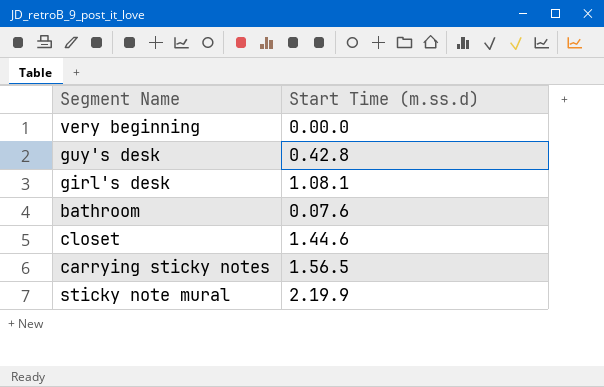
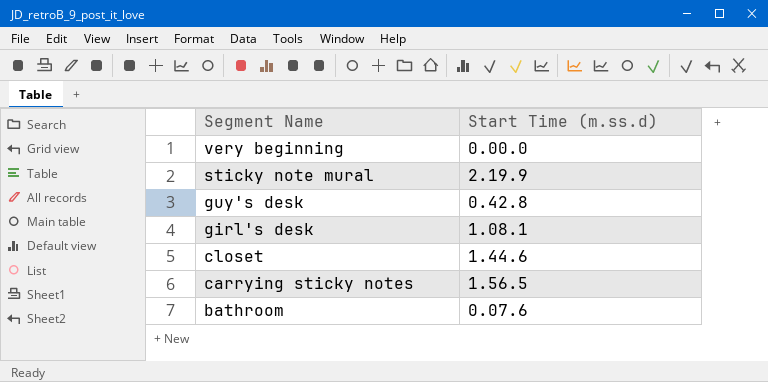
row order: none -> Segment Name descending

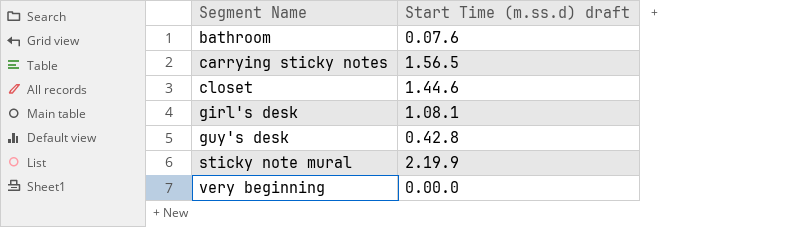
row order: Segment Name descending -> Segment Name ascending
column name: Start Time (m.ss.d) -> Start Time (m.ss.d) draft

